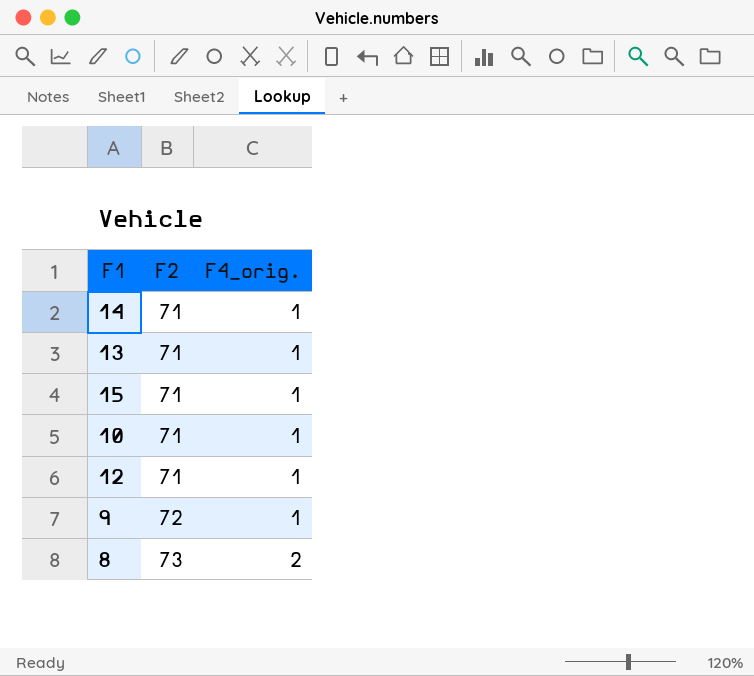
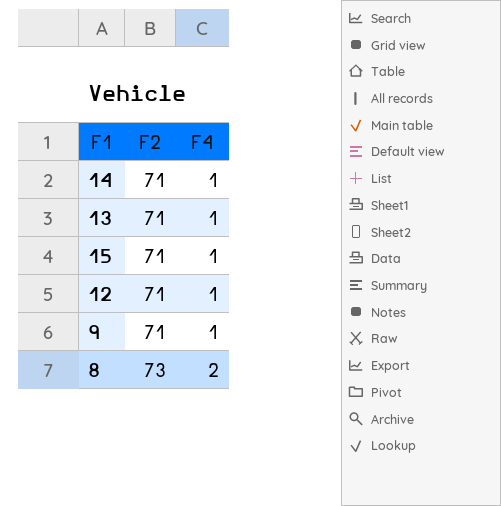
column name: F4_orig. -> F4
row 10: 71 | 1 -> none
9 | F2: 72 -> 71

